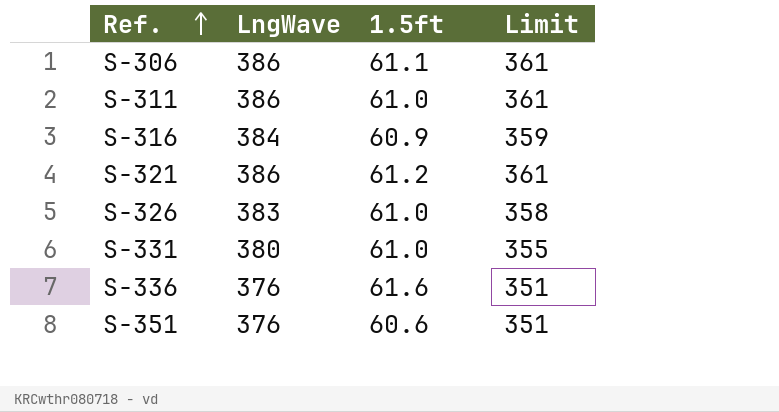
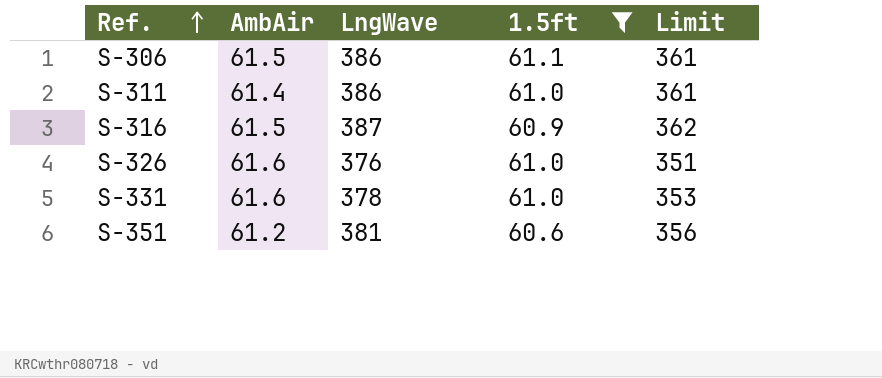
filter: none -> 1.5ft <= 61.1
column AmbAir | position: none -> 2
S-316 | LngWave: 384 -> 387
S-316 | Limit: 359 -> 362
S-326 | LngWave: 383 -> 376
S-326 | Limit: 358 -> 351
S-331 | LngWave: 380 -> 378
S-331 | Limit: 355 -> 353
S-351 | LngWave: 376 -> 381
S-351 | Limit: 351 -> 356

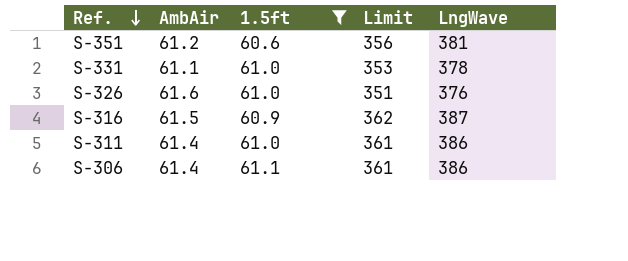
row order: Ref. ascending -> Ref. descending
column LngWave | position: 3 -> 5
S-331 | AmbAir: 61.6 -> 61.1
S-306 | AmbAir: 61.5 -> 61.4

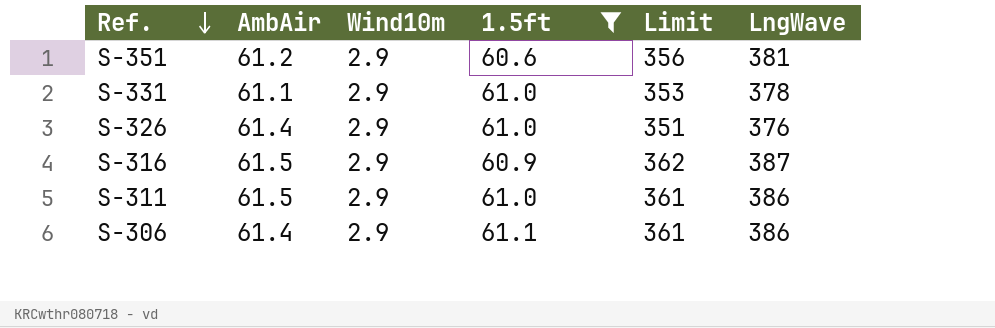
column Wind10m | position: none -> 3
S-326 | AmbAir: 61.6 -> 61.4
S-311 | AmbAir: 61.4 -> 61.5

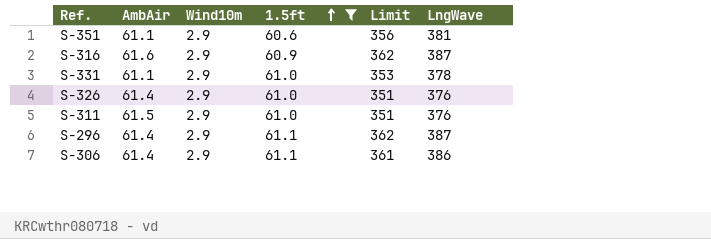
row order: Ref. descending -> 1.5ft ascending
S-351 | AmbAir: 61.2 -> 61.1
S-316 | AmbAir: 61.5 -> 61.6
S-311 | Limit: 361 -> 351
S-311 | LngWave: 386 -> 376
row S-296: none -> 61.4 | 2.9 | 61.1 | 362 | 387

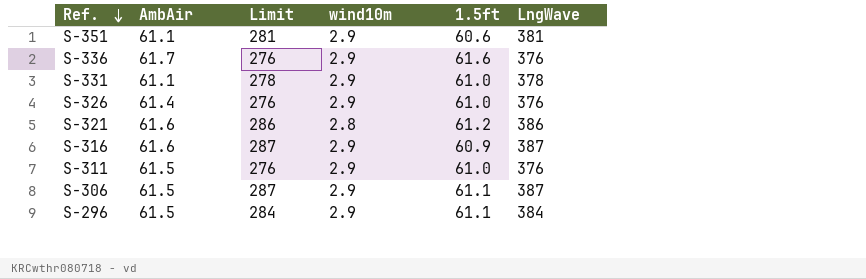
filter: 1.5ft <= 61.1 -> none
row order: 1.5ft ascending -> Ref. descending
column Limit | formula: [LngWave] - 25 -> [LngWave] - 100
column Limit | position: 5 -> 3
column name: Wind10m -> wind10m
S-306 | AmbAir: 61.4 -> 61.5
S-306 | LngWave: 386 -> 387
S-296 | AmbAir: 61.4 -> 61.5
S-296 | LngWave: 387 -> 384

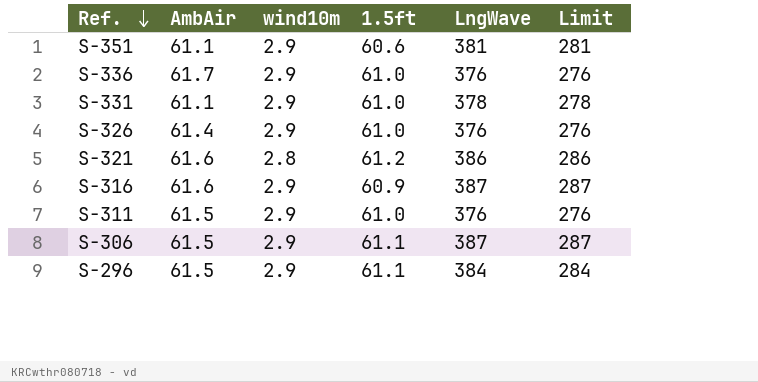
column Limit | position: 3 -> 6
S-336 | 1.5ft: 61.6 -> 61.0

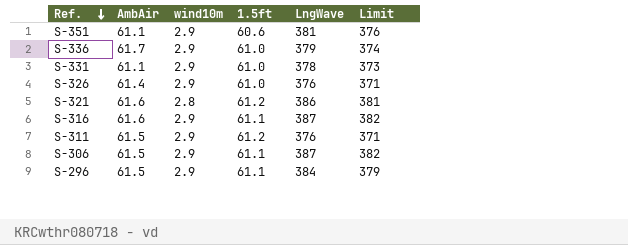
column Limit | formula: [LngWave] - 100 -> [LngWave] - 5
S-336 | LngWave: 376 -> 379
S-316 | 1.5ft: 60.9 -> 61.1
S-311 | 1.5ft: 61.0 -> 61.2

